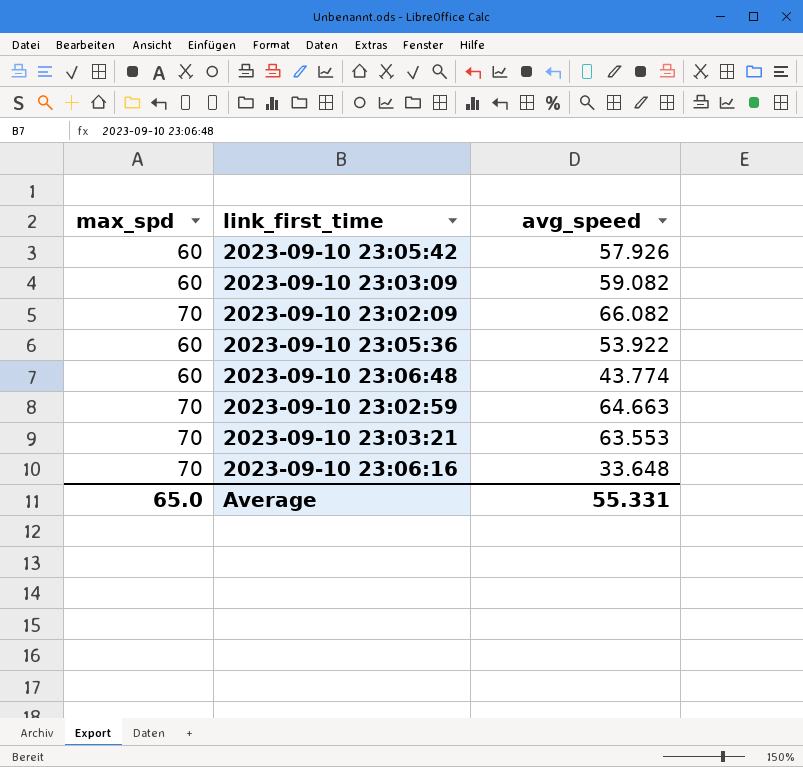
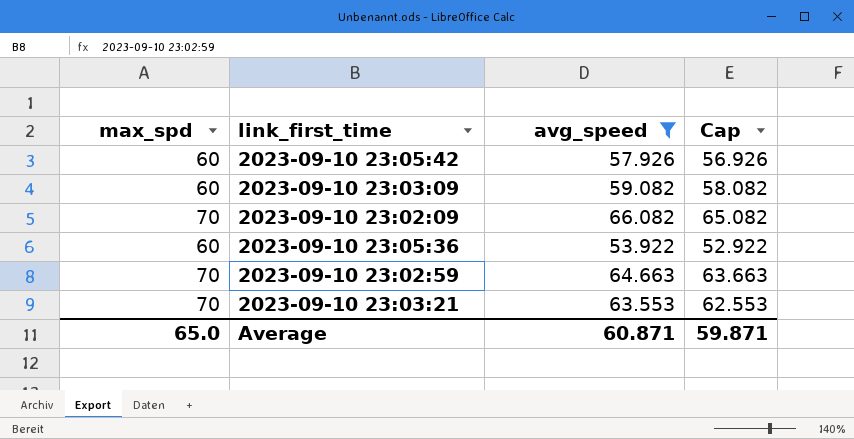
filter: none -> avg_speed >= 53.922
column Cap | formula: none -> [avg_speed] - 1
Average | avg_speed: 55.331 -> 60.871

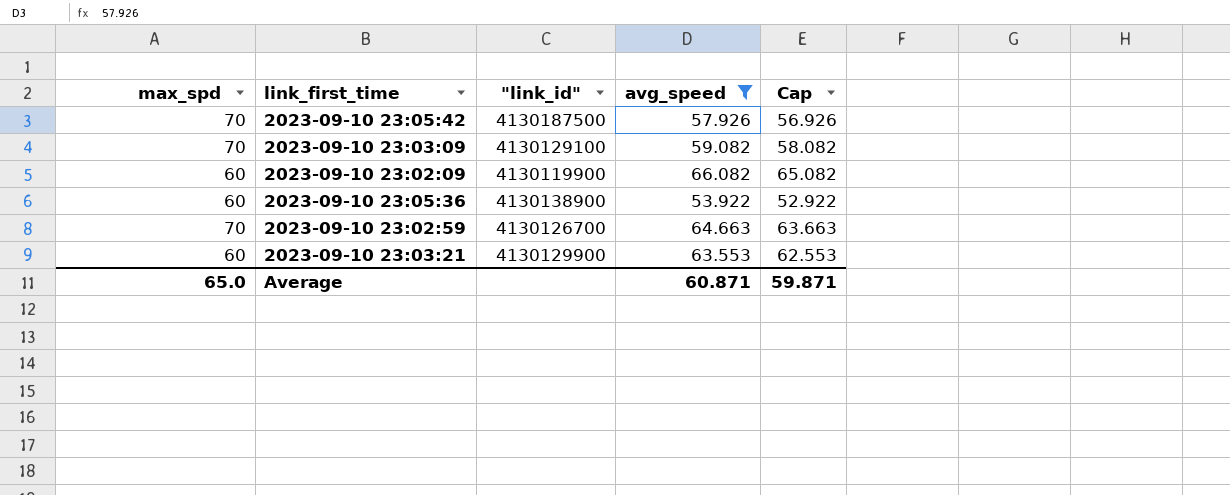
column "link_id" | position: none -> 3
2023-09-10 23:05:42 | max_spd: 60 -> 70
2023-09-10 23:03:09 | max_spd: 60 -> 70
2023-09-10 23:02:09 | max_spd: 70 -> 60
2023-09-10 23:03:21 | max_spd: 70 -> 60

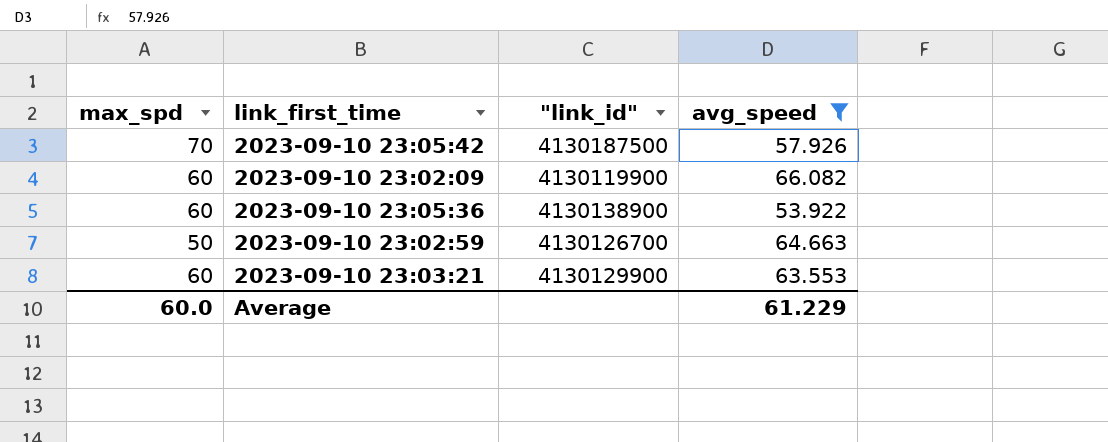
column Cap | formula: [avg_speed] - 1 -> none
row 2023-09-10 23:03:09: 70 | 4130129100 | 59.082 | 58.082 -> none
2023-09-10 23:02:59 | max_spd: 70 -> 50
Average | max_spd: 65.0 -> 60.0
Average | avg_speed: 60.871 -> 61.229

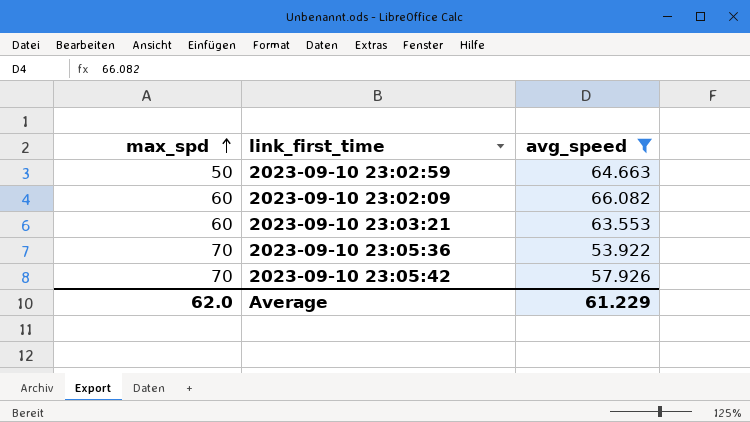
row order: none -> max_spd ascending
column "link_id" | position: 3 -> none
2023-09-10 23:05:36 | max_spd: 60 -> 70
Average | max_spd: 60.0 -> 62.0

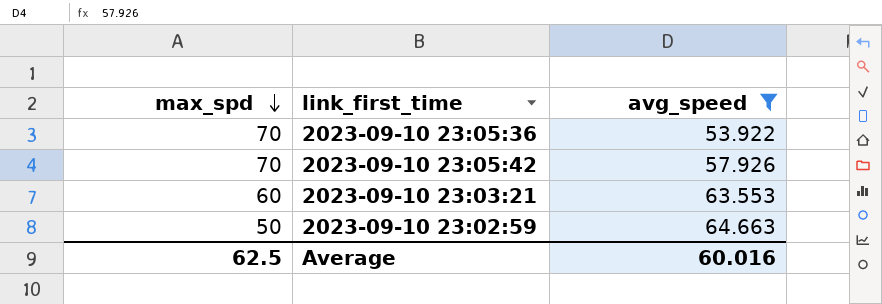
row order: max_spd ascending -> max_spd descending
row 2023-09-10 23:02:09: 60 | 66.082 -> none
Average | max_spd: 62.0 -> 62.5
Average | avg_speed: 61.229 -> 60.016

